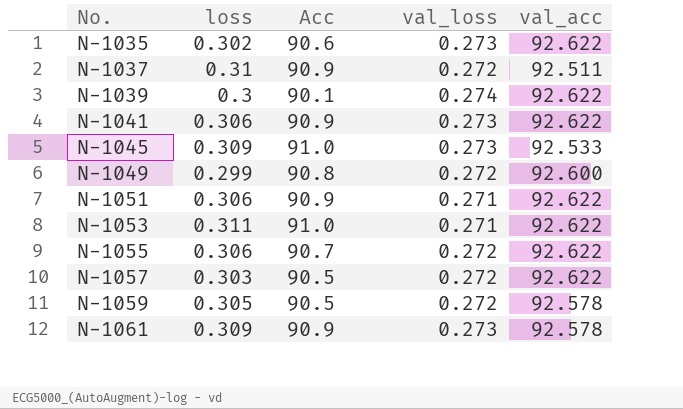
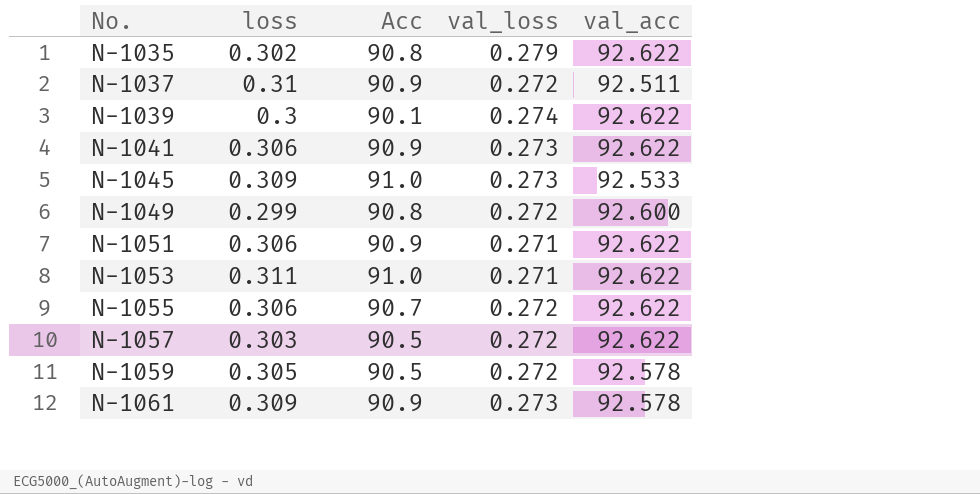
N-1035 | Acc: 90.6 -> 90.8
N-1035 | val_loss: 0.273 -> 0.279

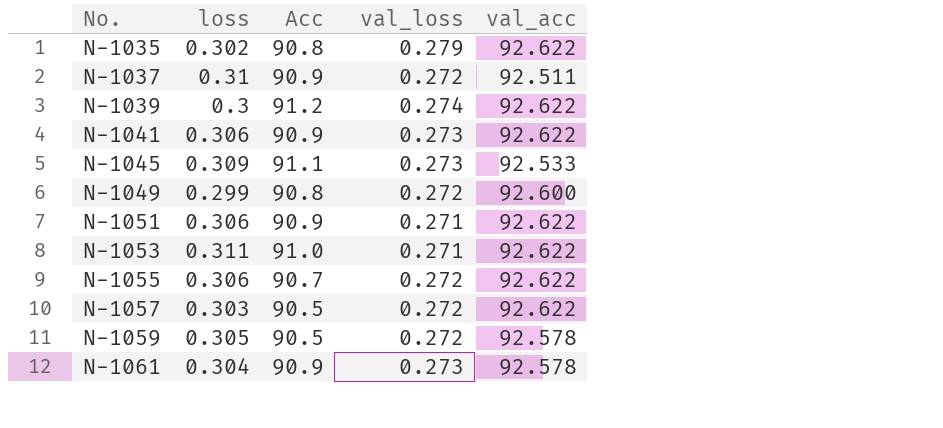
N-1039 | Acc: 90.1 -> 91.2
N-1045 | Acc: 91.0 -> 91.1
N-1061 | loss: 0.309 -> 0.304

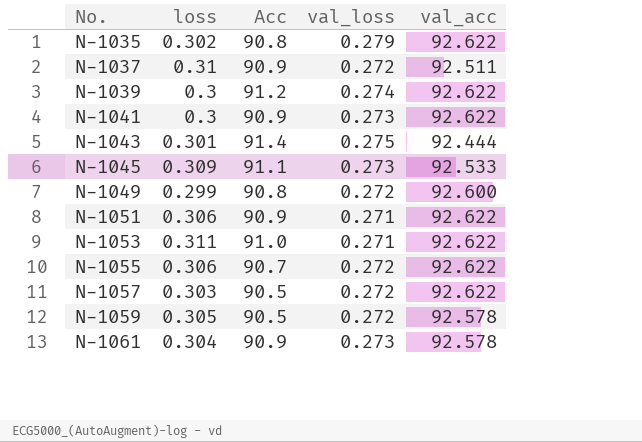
N-1041 | loss: 0.306 -> 0.3
row N-1043: none -> 0.301 | 91.4 | 0.275 | 92.444

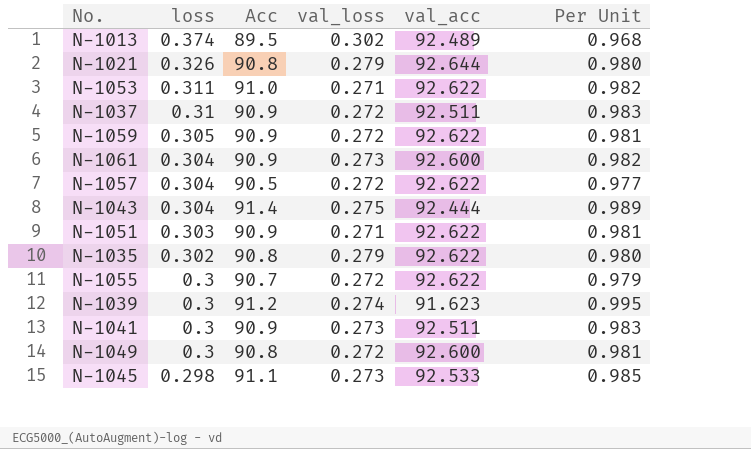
row order: No. ascending -> loss descending
column Per Unit | formula: none -> [Acc] / [val_acc]
row N-1013: none -> 0.374 | 89.5 | 0.302 | 92.489 | 0.968
row N-1021: none -> 0.326 | 90.8 | 0.279 | 92.644 | 0.980
N-1059 | Acc: 90.5 -> 90.9
N-1059 | val_acc: 92.578 -> 92.622
N-1061 | val_acc: 92.578 -> 92.600
N-1057 | loss: 0.303 -> 0.304
N-1043 | loss: 0.301 -> 0.304
N-1051 | loss: 0.306 -> 0.303
N-1055 | loss: 0.306 -> 0.3
N-1039 | val_acc: 92.622 -> 91.623
N-1041 | val_acc: 92.622 -> 92.511
N-1049 | loss: 0.299 -> 0.3
N-1045 | loss: 0.309 -> 0.298

